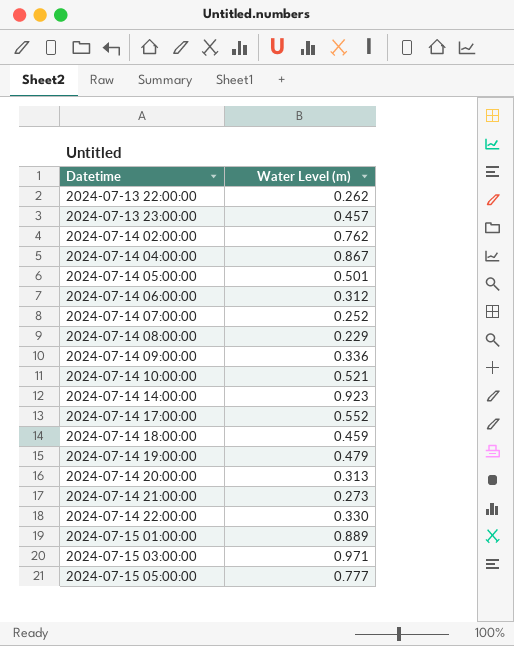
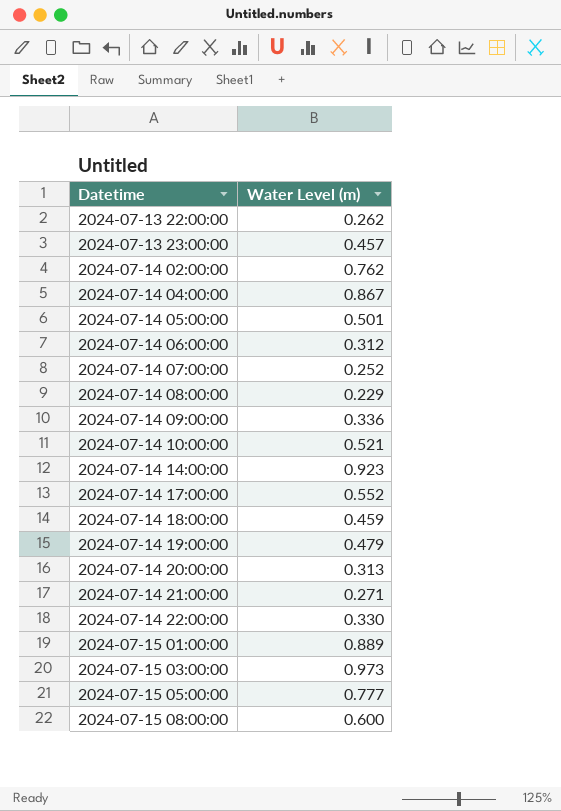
2024-07-14 21:00:00 | Water Level (m): 0.273 -> 0.271
2024-07-15 03:00:00 | Water Level (m): 0.971 -> 0.973
row 2024-07-15 08:00:00: none -> 0.600

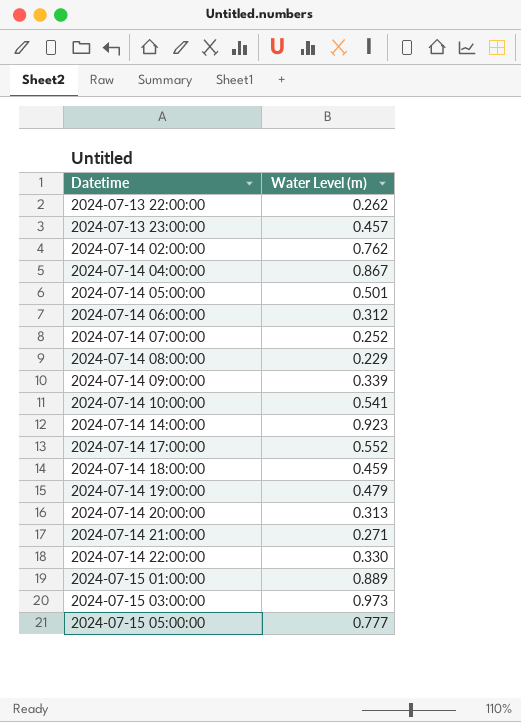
row 2024-07-15 08:00:00: 0.600 -> none
2024-07-14 09:00:00 | Water Level (m): 0.336 -> 0.339
2024-07-14 10:00:00 | Water Level (m): 0.521 -> 0.541

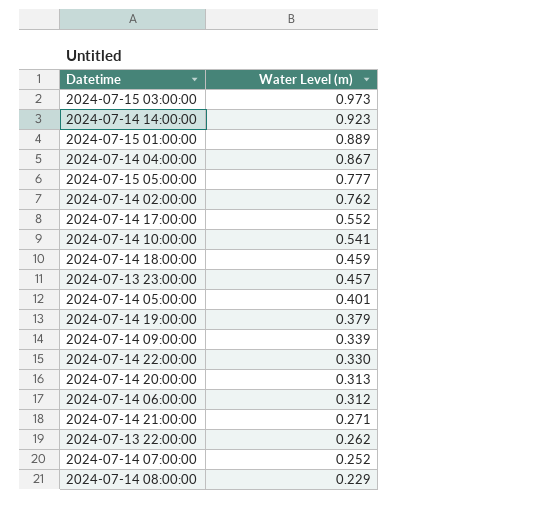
row order: Datetime ascending -> Water Level (m) descending
2024-07-14 05:00:00 | Water Level (m): 0.501 -> 0.401
2024-07-14 19:00:00 | Water Level (m): 0.479 -> 0.379

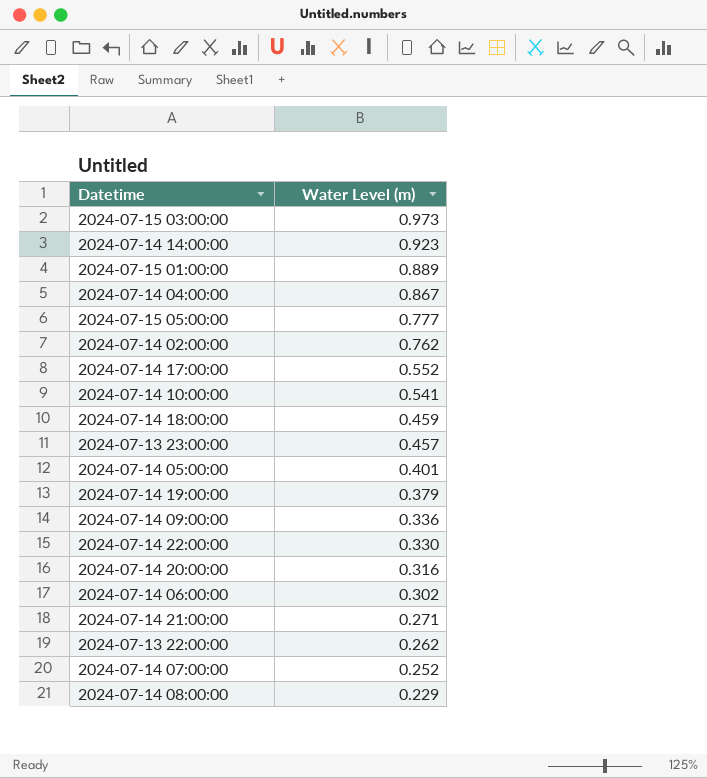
2024-07-14 09:00:00 | Water Level (m): 0.339 -> 0.336
2024-07-14 20:00:00 | Water Level (m): 0.313 -> 0.316
2024-07-14 06:00:00 | Water Level (m): 0.312 -> 0.302

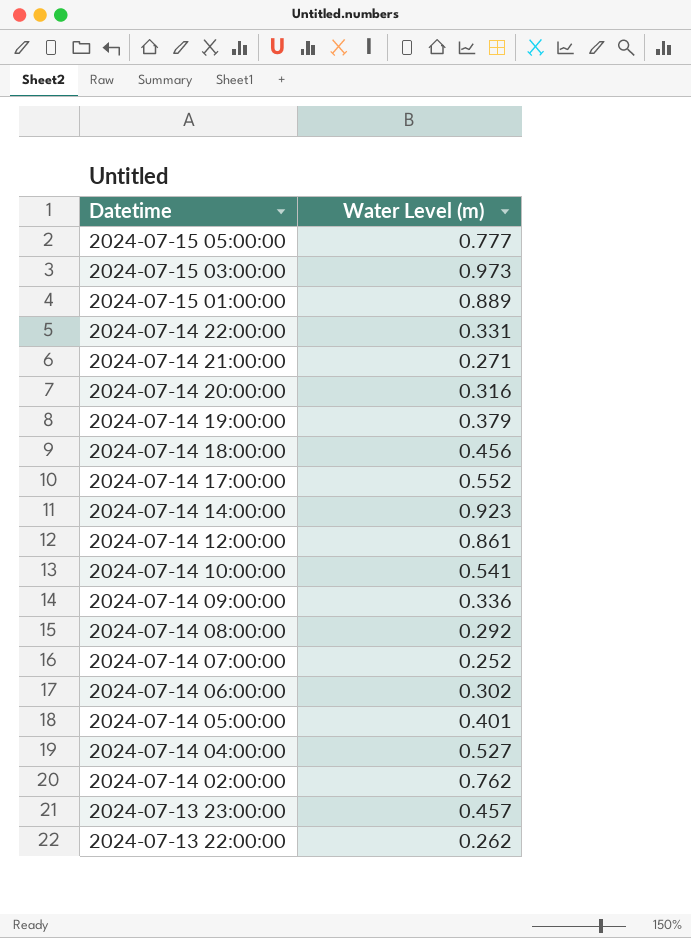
row order: Water Level (m) descending -> Datetime descending
2024-07-14 22:00:00 | Water Level (m): 0.330 -> 0.331
2024-07-14 18:00:00 | Water Level (m): 0.459 -> 0.456
row 2024-07-14 12:00:00: none -> 0.861
2024-07-14 08:00:00 | Water Level (m): 0.229 -> 0.292
2024-07-14 04:00:00 | Water Level (m): 0.867 -> 0.527

